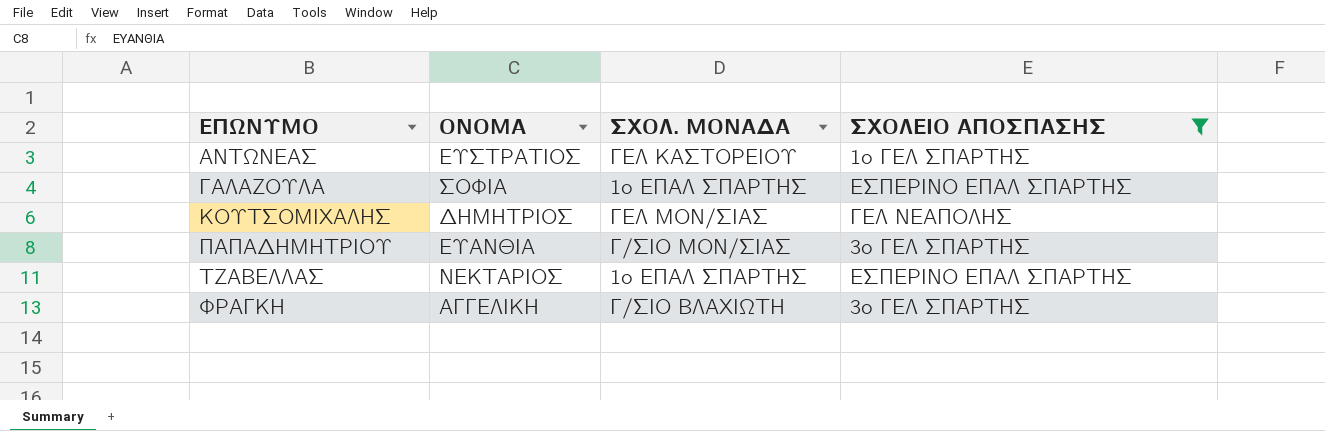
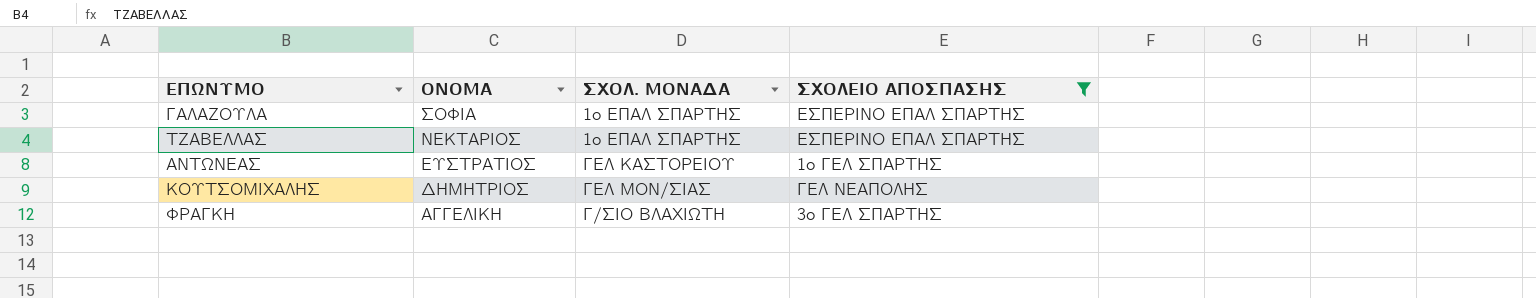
row order: ΕΠΩΝΥΜΟ ascending -> ΟΝΟΜΑ descending
row ΠΑΠΑΔΗΜΗΤΡΙΟΥ: ΕΥΑΝΘΙΑ | Γ/ΣΙΟ ΜΟΝ/ΣΙΑΣ | 3ο ΓΕΛ ΣΠΑΡΤΗΣ -> none

